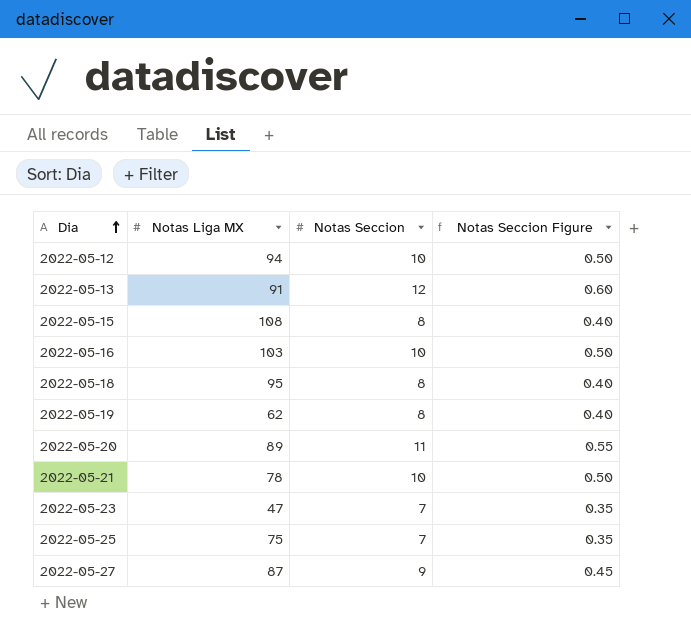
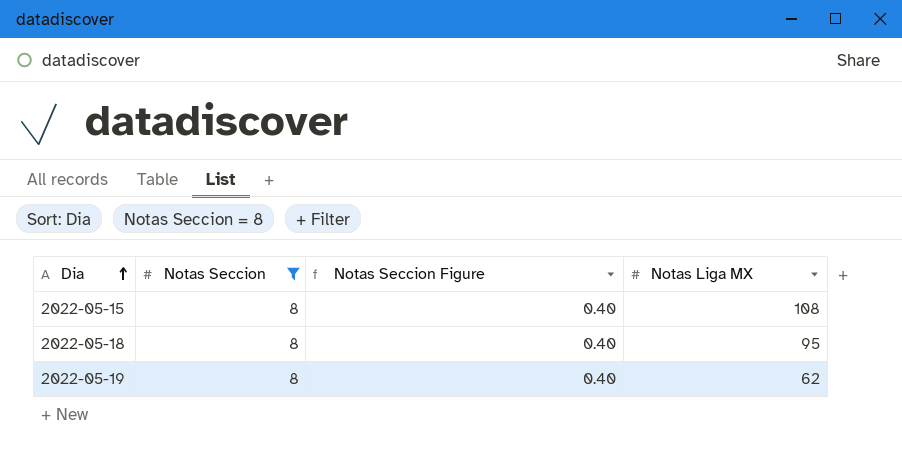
filter: none -> Notas Seccion = 8
column Notas Liga MX | position: 2 -> 4

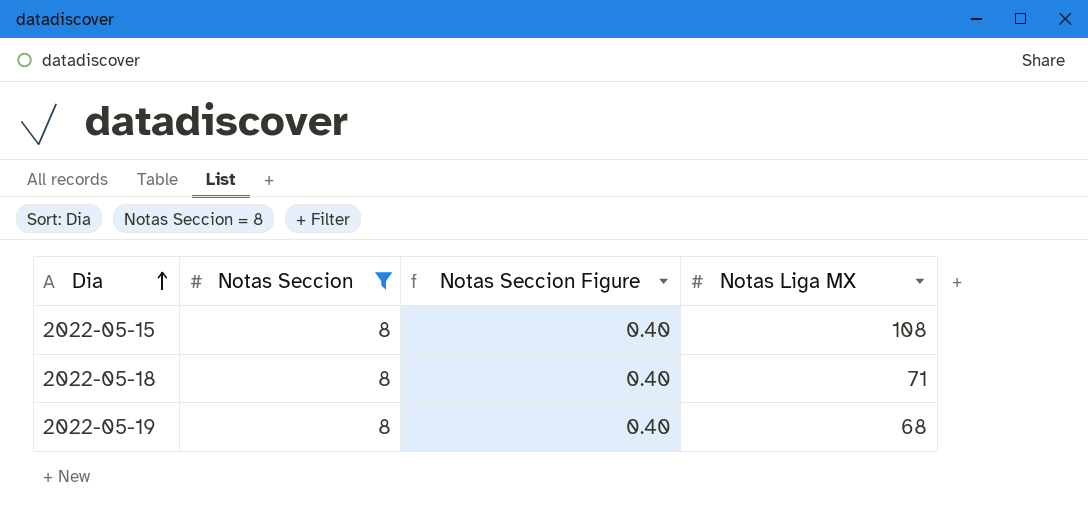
2022-05-18 | Notas Liga MX: 95 -> 71
2022-05-19 | Notas Liga MX: 62 -> 68

